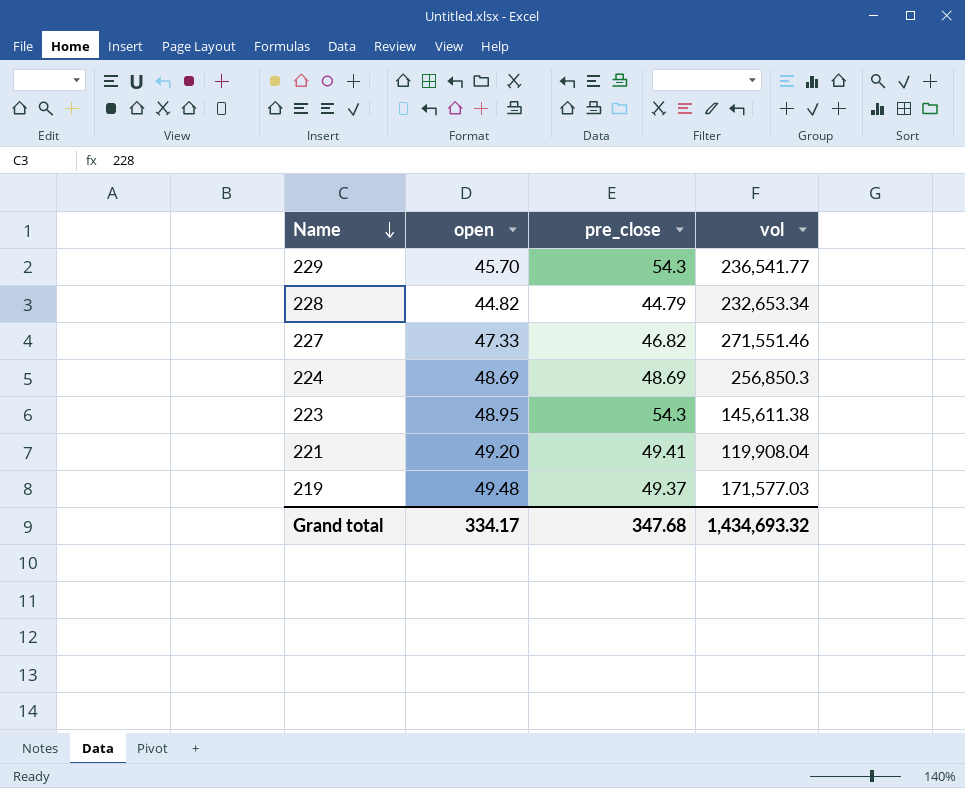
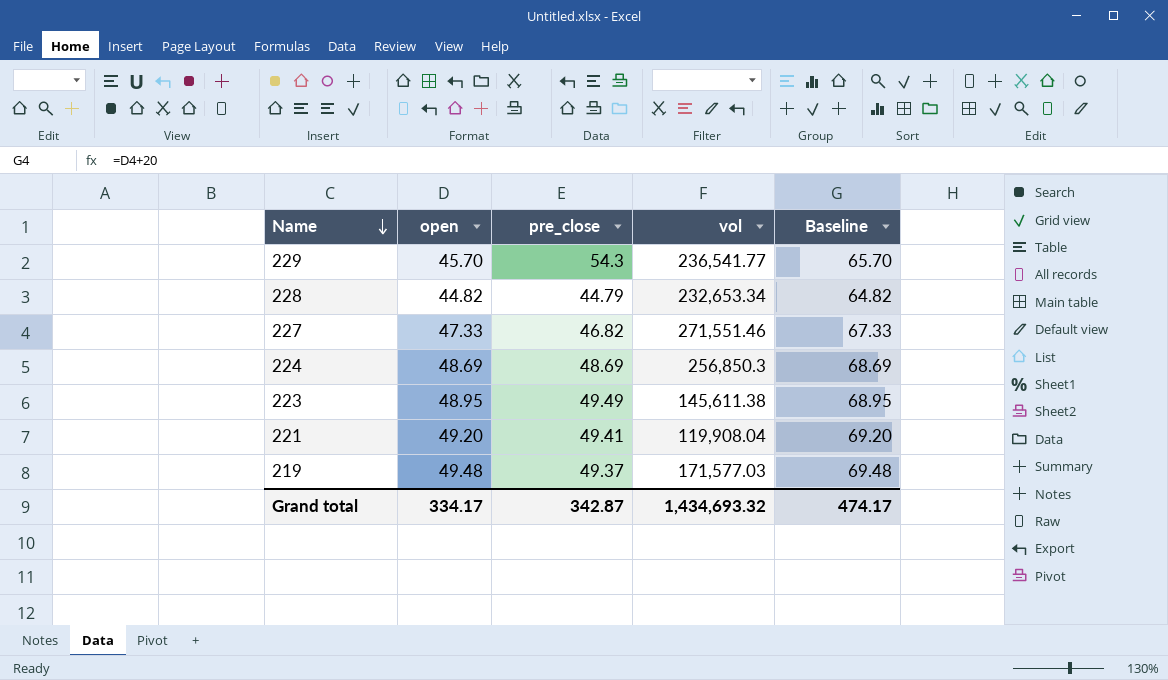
column Baseline | formula: none -> [open] + 20
223 | pre_close: 54.3 -> 49.49
Grand total | pre_close: 347.68 -> 342.87

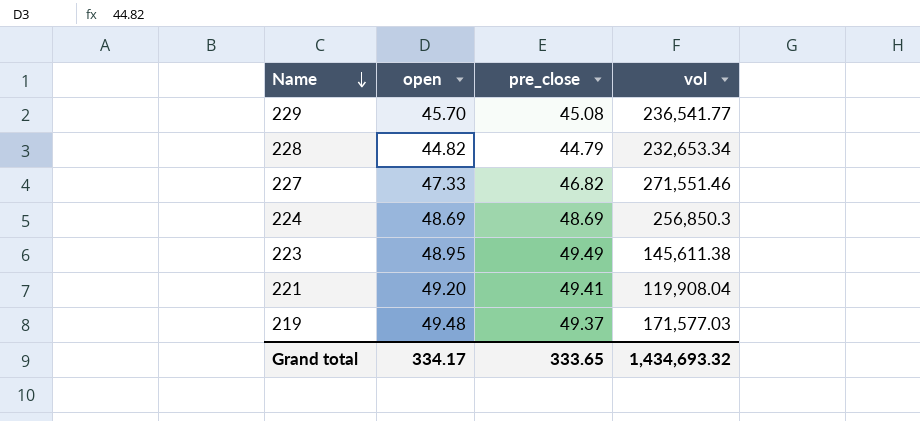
column Baseline | formula: [open] + 20 -> none
229 | pre_close: 54.3 -> 45.08
Grand total | pre_close: 342.87 -> 333.65

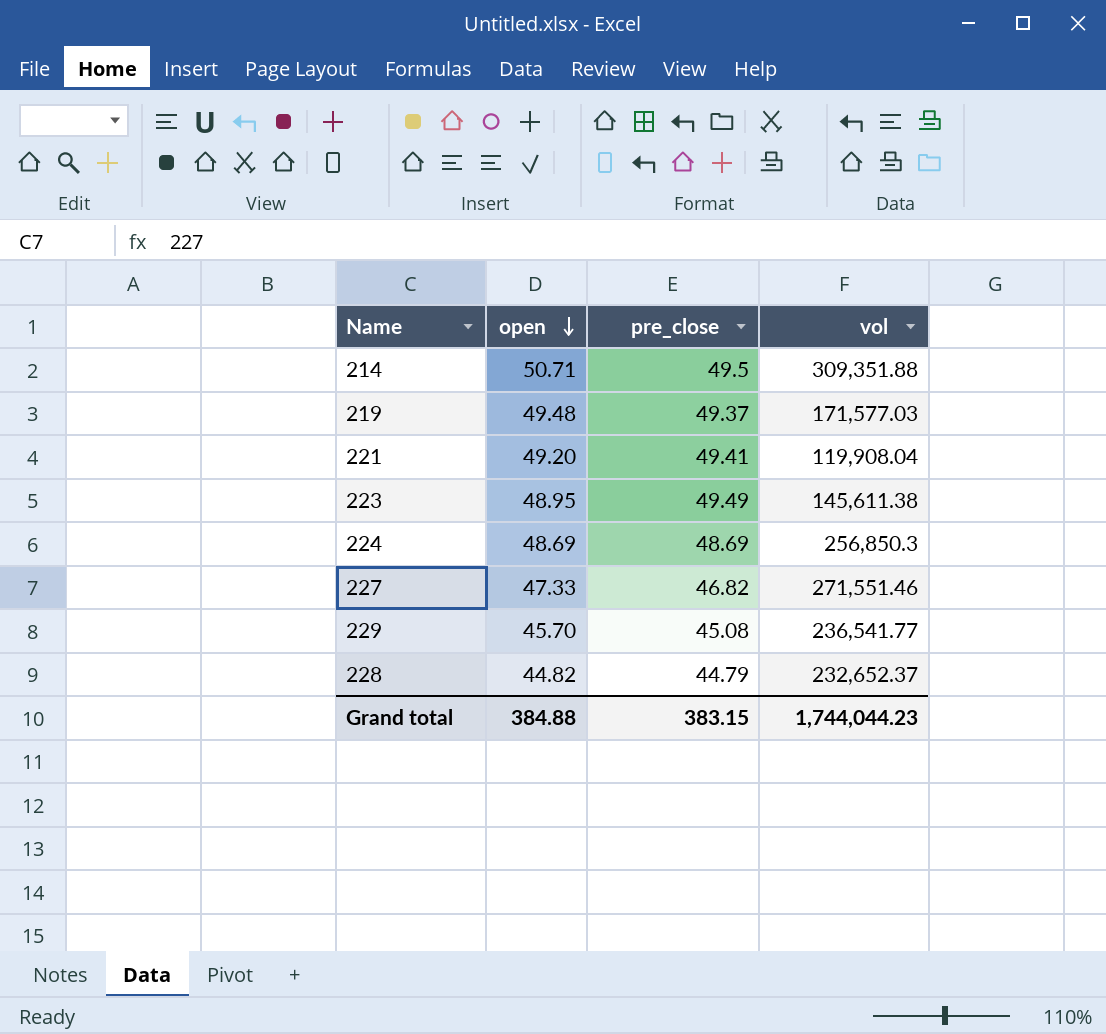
row order: Name descending -> open descending
row 214: none -> 50.71 | 49.5 | 309,351.88
228 | vol: 232,653.34 -> 232,652.37
Grand total | open: 334.17 -> 384.88
Grand total | pre_close: 333.65 -> 383.15
Grand total | vol: 1,434,693.32 -> 1,744,044.23

